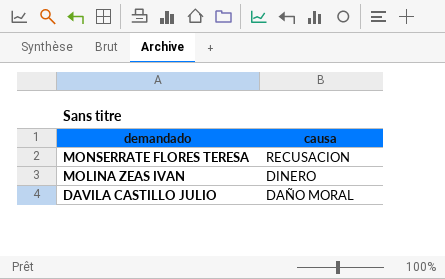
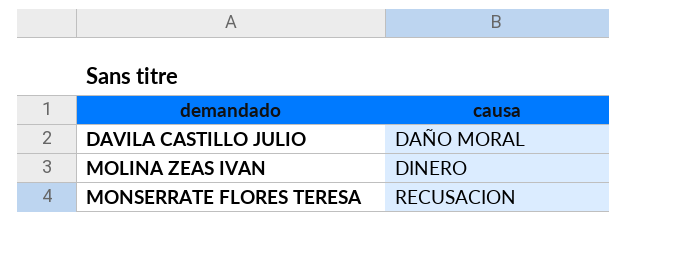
row order: demandado descending -> demandado ascending

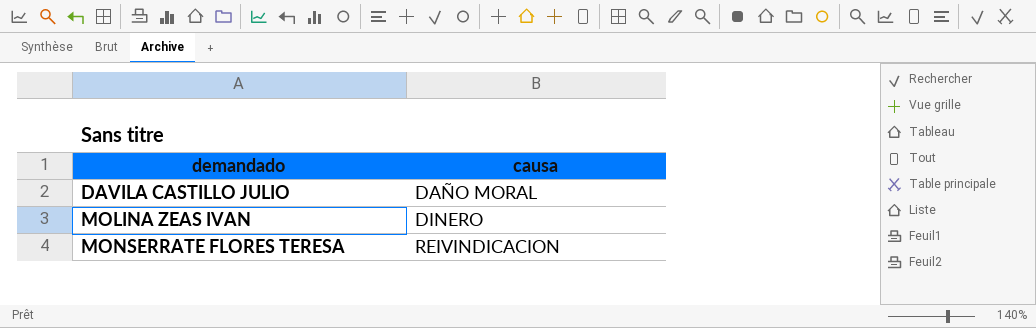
MONSERRATE FLORES TERESA | causa: RECUSACION -> REIVINDICACION

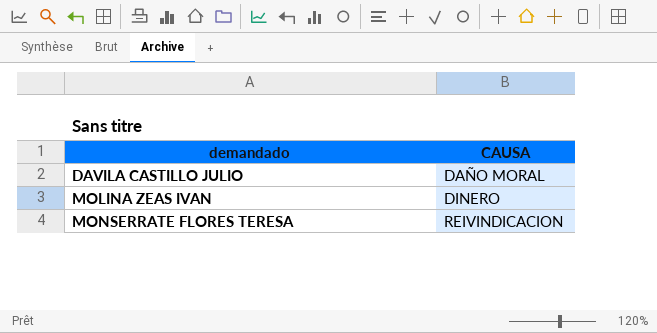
column name: causa -> CAUSA

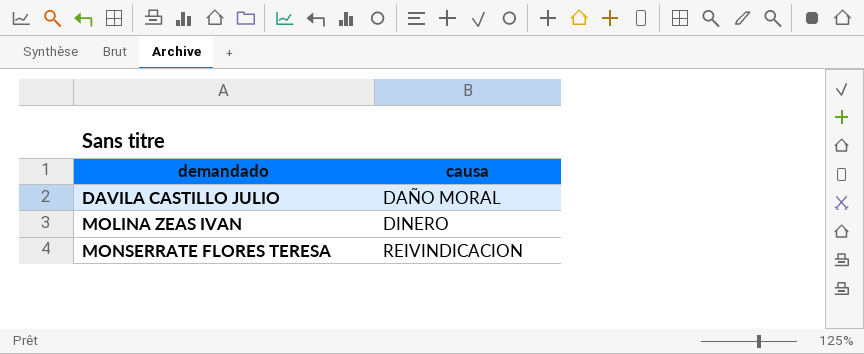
column name: CAUSA -> causa

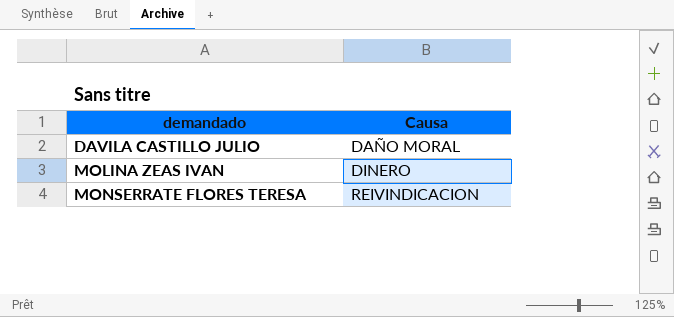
column name: causa -> Causa

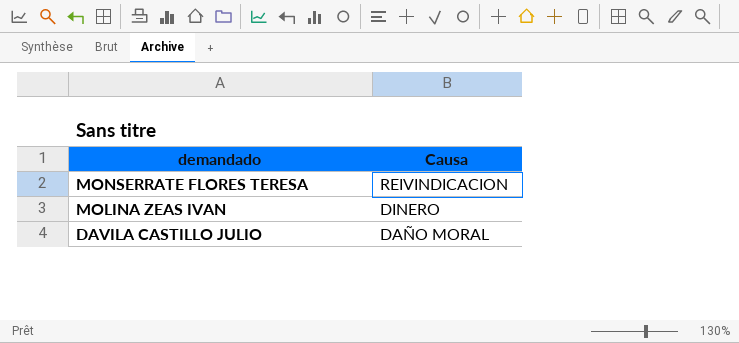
row order: demandado ascending -> demandado descending

